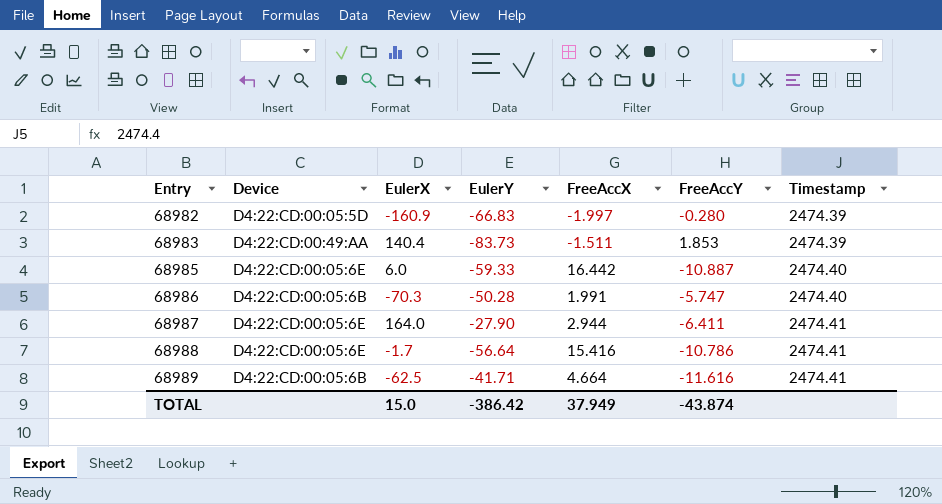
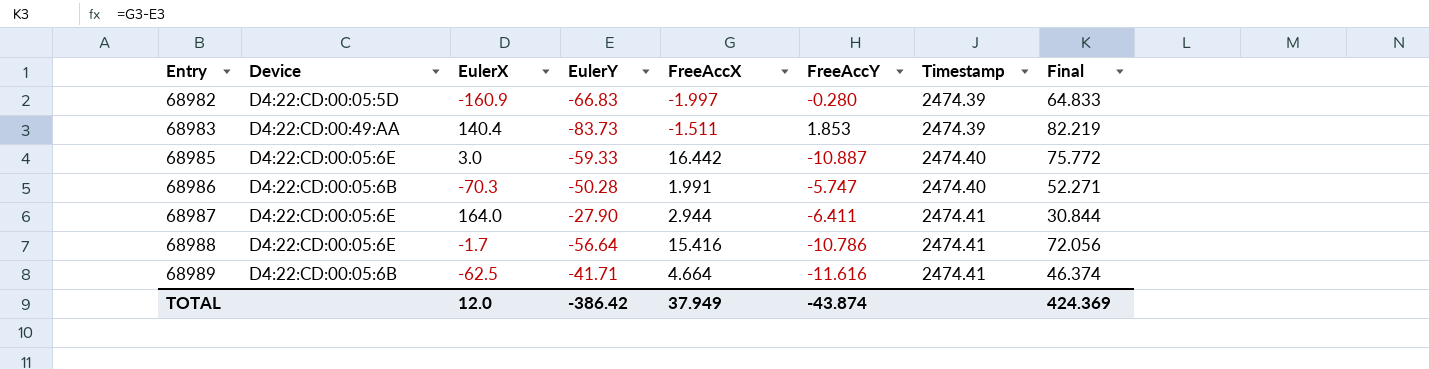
column Final | formula: none -> [FreeAccX] - [EulerY]
68985 | EulerX: 6.0 -> 3.0
TOTAL | EulerX: 15.0 -> 12.0

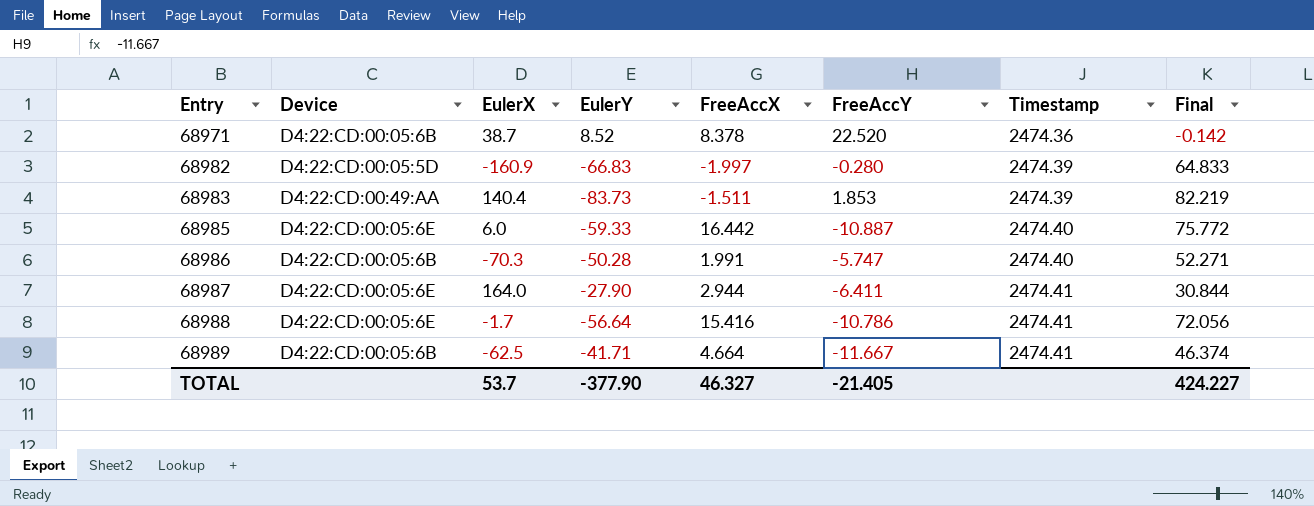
row 68971: none -> D4:22:CD:00:05:6B | 38.7 | 8.52 | 8.378 | 22.520 | 2474.36 | -0.142
68985 | EulerX: 3.0 -> 6.0
68989 | FreeAccY: -11.616 -> -11.667
TOTAL | EulerX: 12.0 -> 53.7
TOTAL | EulerY: -386.42 -> -377.90
TOTAL | FreeAccX: 37.949 -> 46.327
TOTAL | FreeAccY: -43.874 -> -21.405
TOTAL | Final: 424.369 -> 424.227

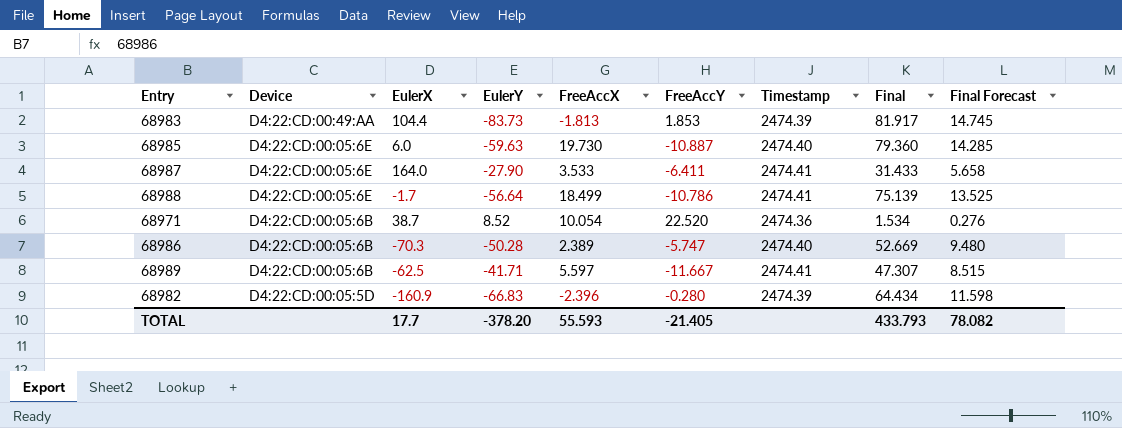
row order: Entry ascending -> Device descending
column Final Forecast | formula: none -> [Final] * 0.18
68983 | EulerX: 140.4 -> 104.4
68983 | FreeAccX: -1.511 -> -1.813
68983 | Final: 82.219 -> 81.917
68985 | EulerY: -59.33 -> -59.63
68985 | FreeAccX: 16.442 -> 19.730
68985 | Final: 75.772 -> 79.360
68987 | FreeAccX: 2.944 -> 3.533
68987 | Final: 30.844 -> 31.433
68988 | FreeAccX: 15.416 -> 18.499
68988 | Final: 72.056 -> 75.139
68971 | FreeAccX: 8.378 -> 10.054
68971 | Final: -0.142 -> 1.534
68986 | FreeAccX: 1.991 -> 2.389
68986 | Final: 52.271 -> 52.669
68989 | FreeAccX: 4.664 -> 5.597
68989 | Final: 46.374 -> 47.307
68982 | FreeAccX: -1.997 -> -2.396
68982 | Final: 64.833 -> 64.434
TOTAL | EulerX: 53.7 -> 17.7
TOTAL | EulerY: -377.90 -> -378.20
TOTAL | FreeAccX: 46.327 -> 55.593
TOTAL | Final: 424.227 -> 433.793

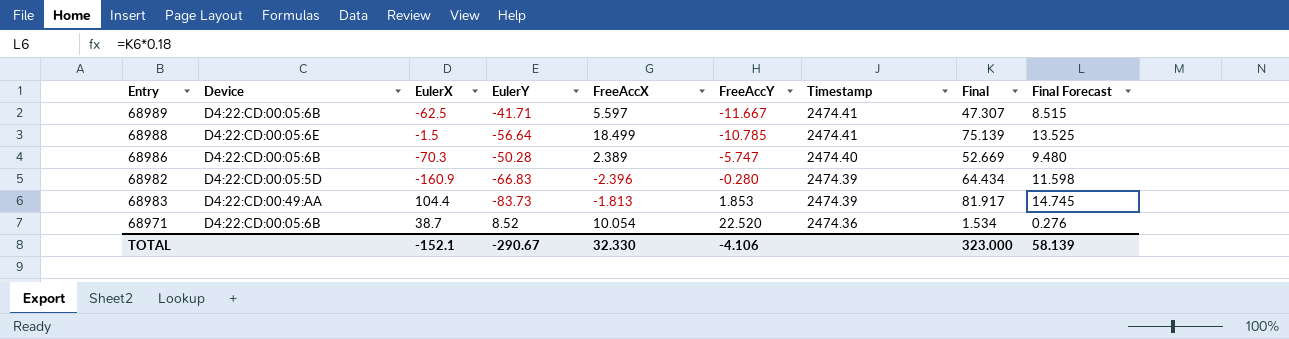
row order: Device descending -> FreeAccY ascending
row 68985: D4:22:CD:00:05:6E | 6.0 | -59.63 | 19.730 | -10.887 | 2474.40 | 79.360 | 14.285 -> none
row 68987: D4:22:CD:00:05:6E | 164.0 | -27.90 | 3.533 | -6.411 | 2474.41 | 31.433 | 5.658 -> none
68988 | EulerX: -1.7 -> -1.5
68988 | FreeAccY: -10.786 -> -10.785
TOTAL | EulerX: 17.7 -> -152.1
TOTAL | EulerY: -378.20 -> -290.67
TOTAL | FreeAccX: 55.593 -> 32.330
TOTAL | FreeAccY: -21.405 -> -4.106
TOTAL | Final: 433.793 -> 323.000
TOTAL | Final Forecast: 78.082 -> 58.139

